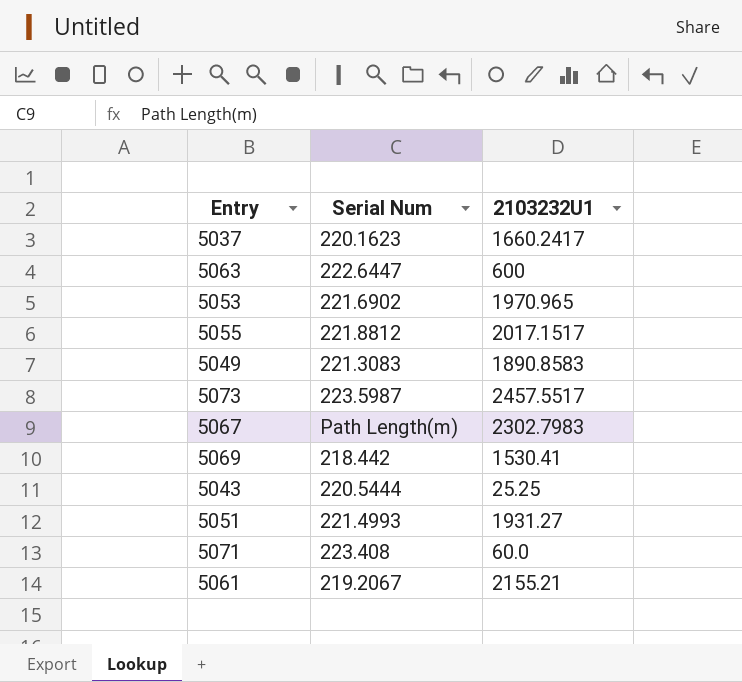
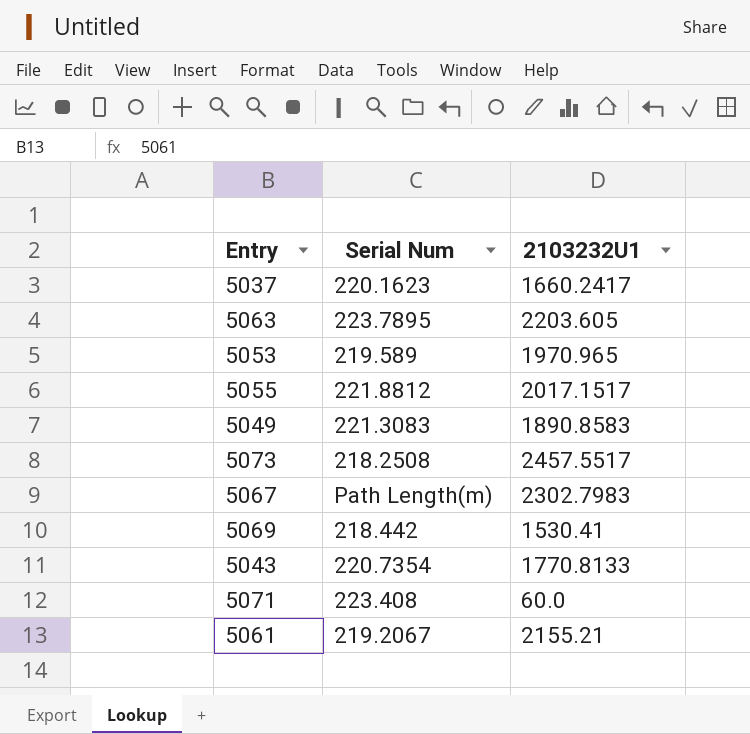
row 5051: 221.4993 | 1931.27 -> none
5063 | Serial Num: 222.6447 -> 223.7895
5063 | 2103232U1: 600 -> 2203.605
5053 | Serial Num: 221.6902 -> 219.589
5073 | Serial Num: 223.5987 -> 218.2508
5043 | Serial Num: 220.5444 -> 220.7354
5043 | 2103232U1: 25.25 -> 1770.8133

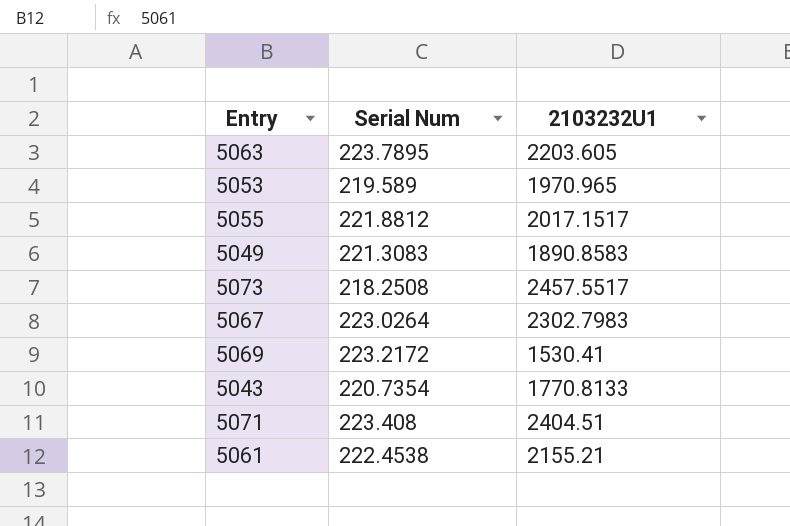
row 5037: 220.1623 | 1660.2417 -> none
5067 | Serial Num: Path Length(m) -> 223.0264
5069 | Serial Num: 218.442 -> 223.2172
5071 | 2103232U1: 60.0 -> 2404.51
5061 | Serial Num: 219.2067 -> 222.4538

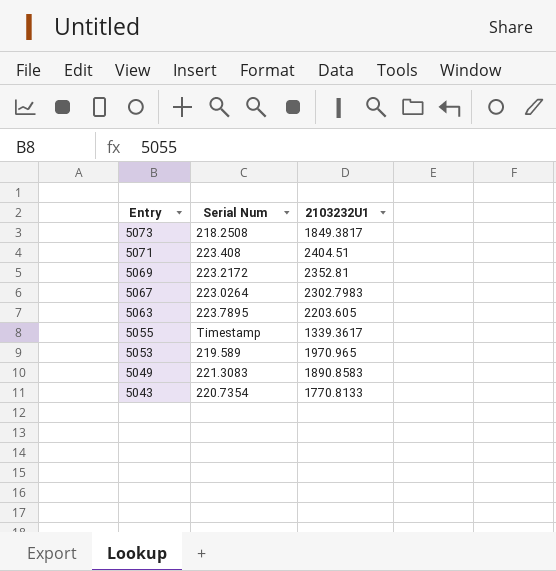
row order: none -> Entry descending
row 5061: 222.4538 | 2155.21 -> none
5073 | 2103232U1: 2457.5517 -> 1849.3817
5069 | 2103232U1: 1530.41 -> 2352.81
5055 | Serial Num: 221.8812 -> Timestamp
5055 | 2103232U1: 2017.1517 -> 1339.3617

